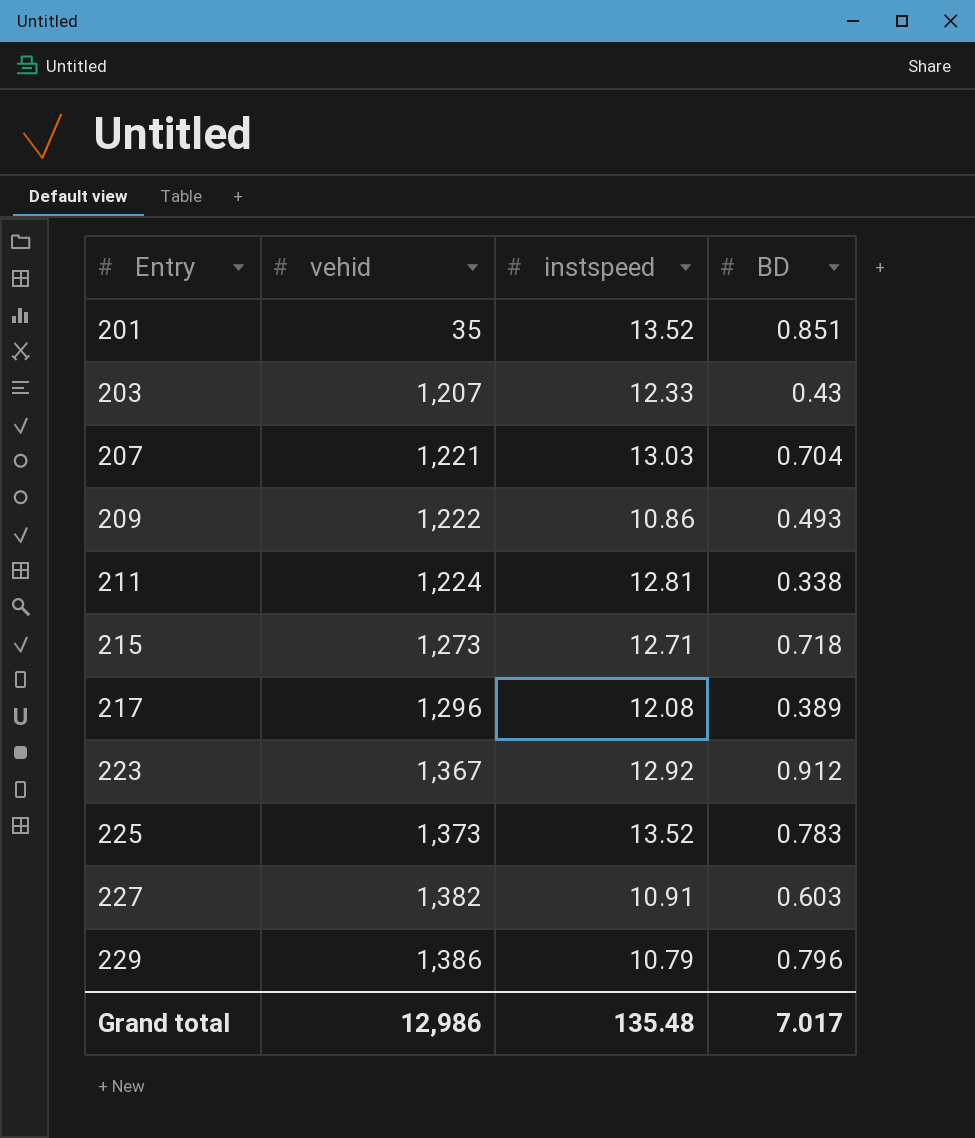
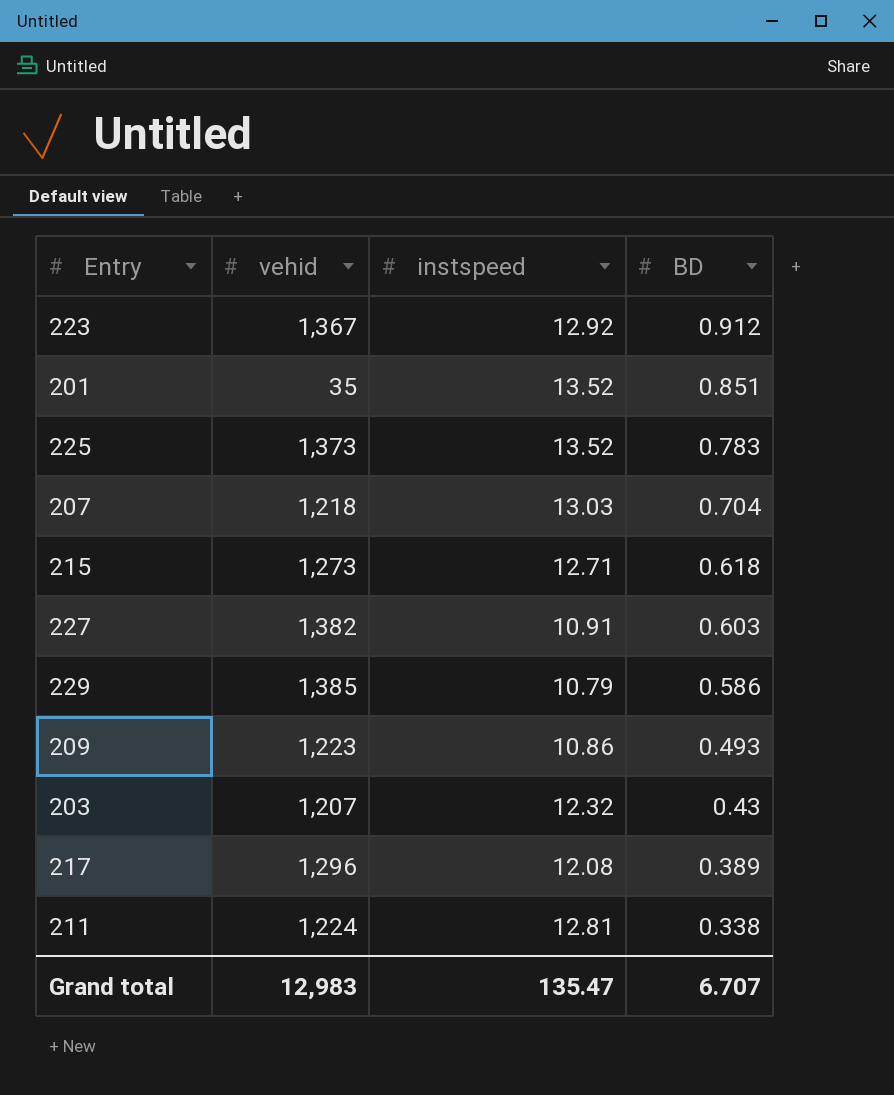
row order: Entry ascending -> BD descending
207 | vehid: 1,221 -> 1,218
215 | BD: 0.718 -> 0.618
229 | vehid: 1,386 -> 1,385
229 | BD: 0.796 -> 0.586
209 | vehid: 1,222 -> 1,223
203 | instspeed: 12.33 -> 12.32
Grand total | vehid: 12,986 -> 12,983
Grand total | instspeed: 135.48 -> 135.47
Grand total | BD: 7.017 -> 6.707

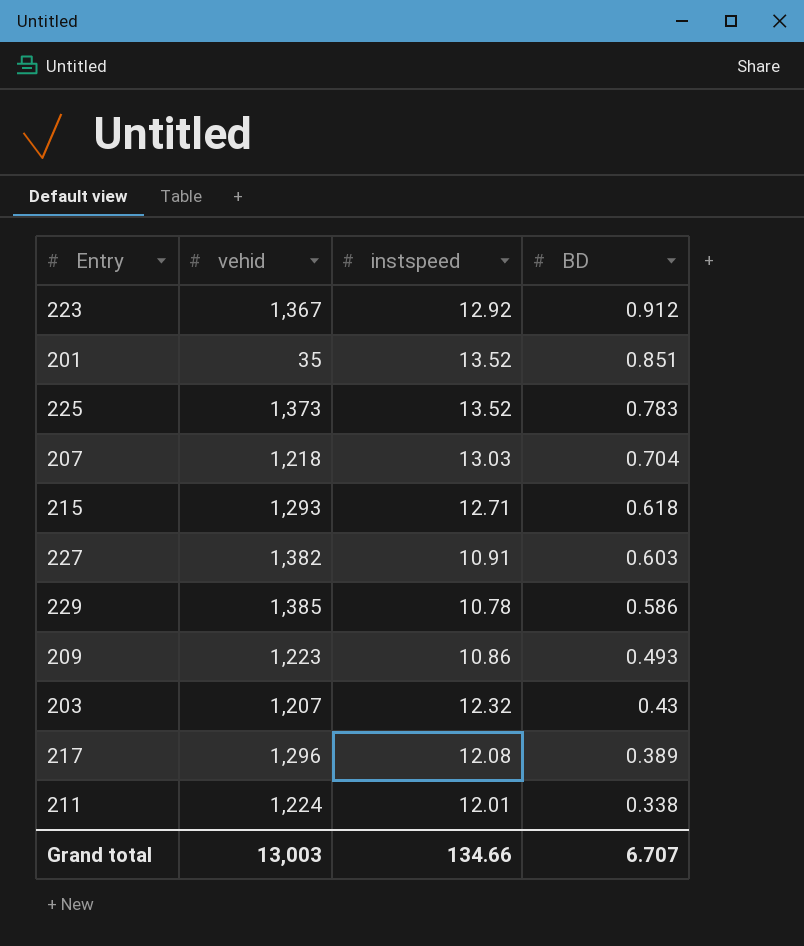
215 | vehid: 1,273 -> 1,293
229 | instspeed: 10.79 -> 10.78
211 | instspeed: 12.81 -> 12.01
Grand total | vehid: 12,983 -> 13,003
Grand total | instspeed: 135.47 -> 134.66

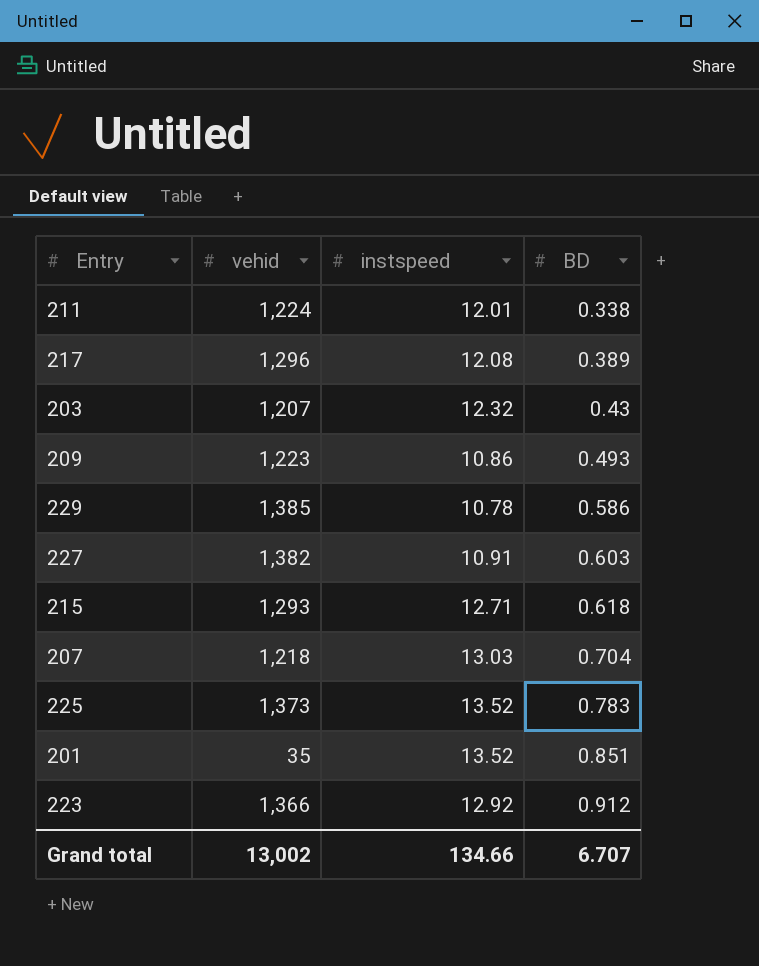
row order: BD descending -> BD ascending
223 | vehid: 1,367 -> 1,366
Grand total | vehid: 13,003 -> 13,002

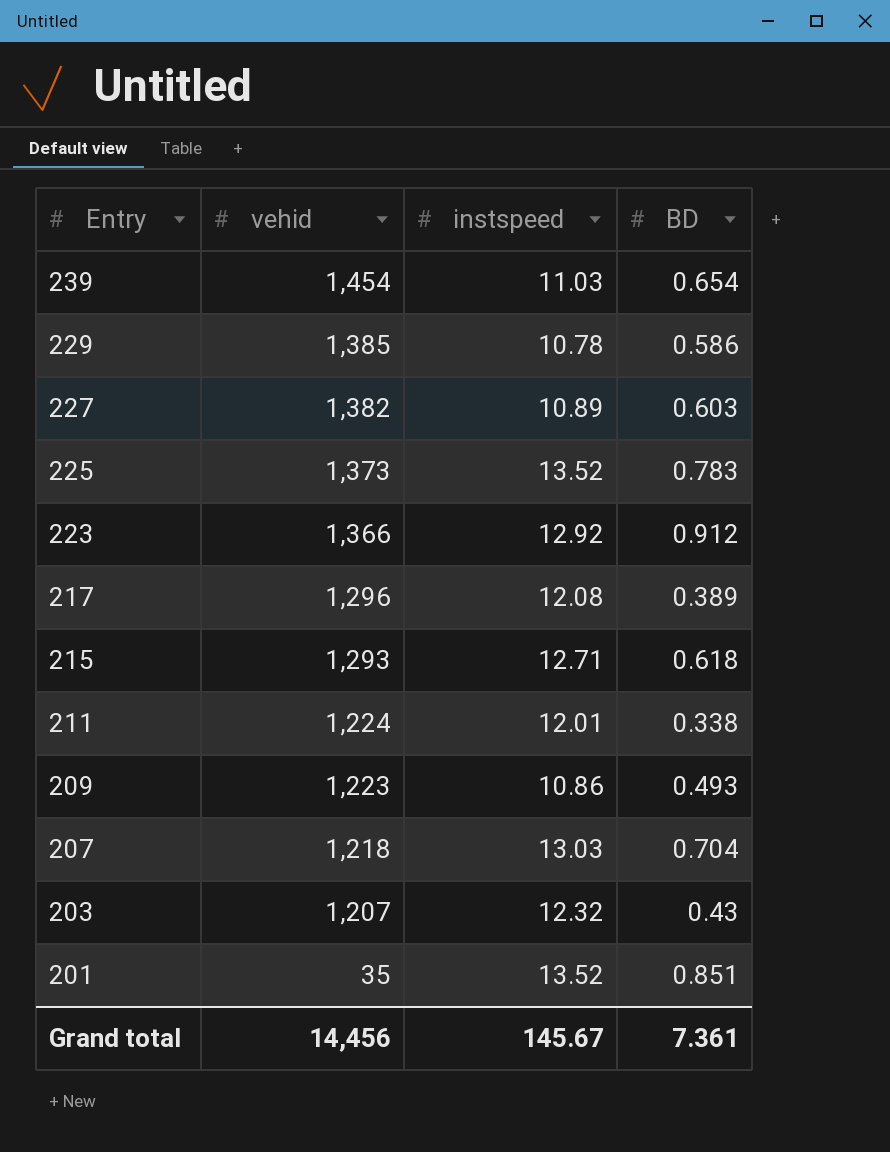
row order: BD ascending -> Entry descending
row 239: none -> 1,454 | 11.03 | 0.654
227 | instspeed: 10.91 -> 10.89
Grand total | vehid: 13,002 -> 14,456
Grand total | instspeed: 134.66 -> 145.67
Grand total | BD: 6.707 -> 7.361

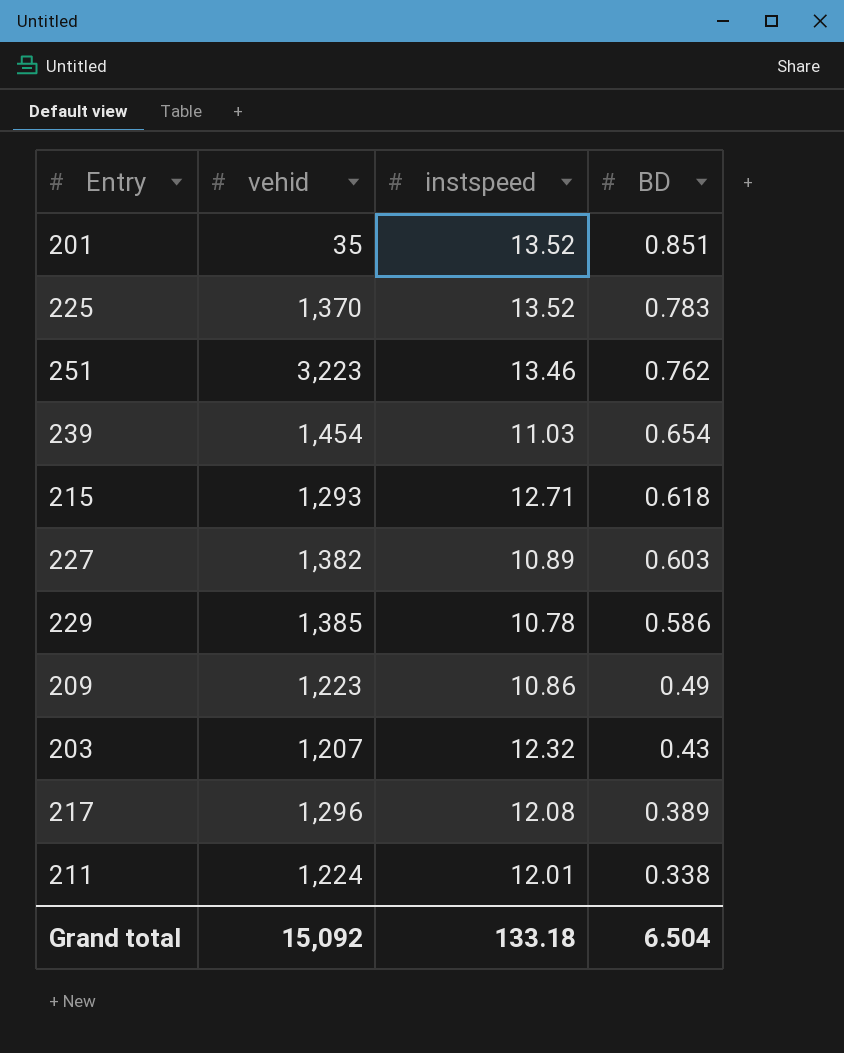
row order: Entry descending -> BD descending
row 223: 1,366 | 12.92 | 0.912 -> none
row 207: 1,218 | 13.03 | 0.704 -> none
225 | vehid: 1,373 -> 1,370
row 251: none -> 3,223 | 13.46 | 0.762
209 | BD: 0.493 -> 0.49
Grand total | vehid: 14,456 -> 15,092
Grand total | instspeed: 145.67 -> 133.18
Grand total | BD: 7.361 -> 6.504

